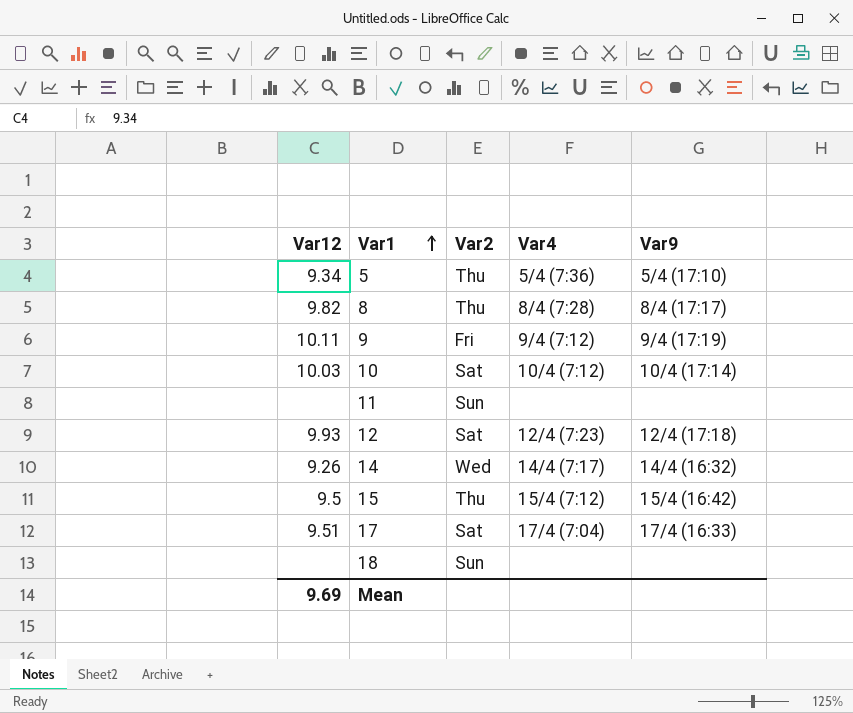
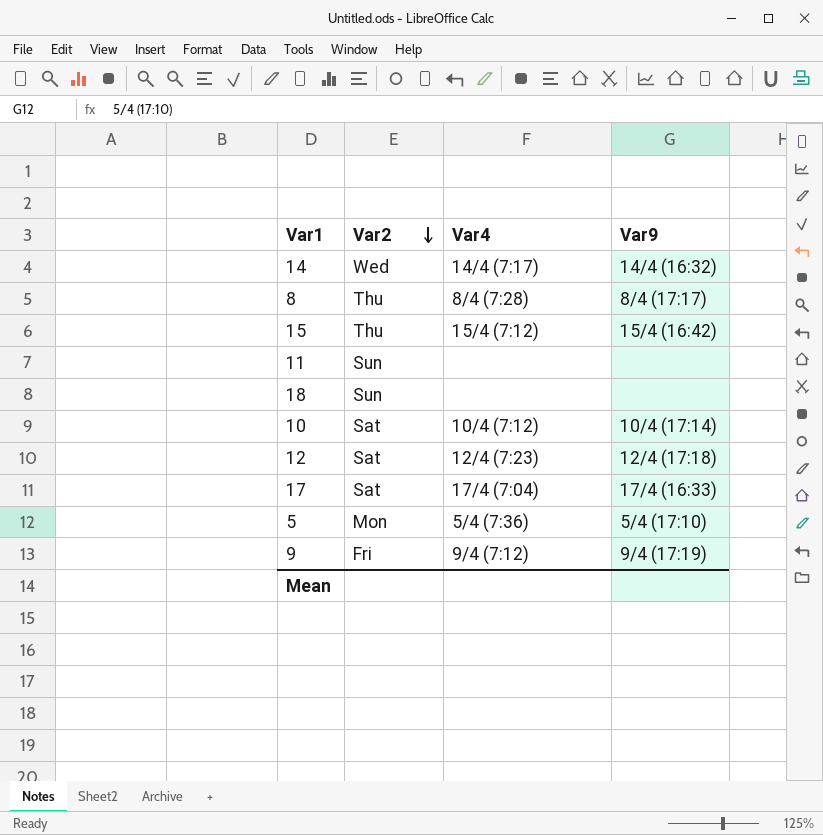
row order: Var1 ascending -> Var2 descending
column Var12 | position: 1 -> none
5 | Var2: Thu -> Mon

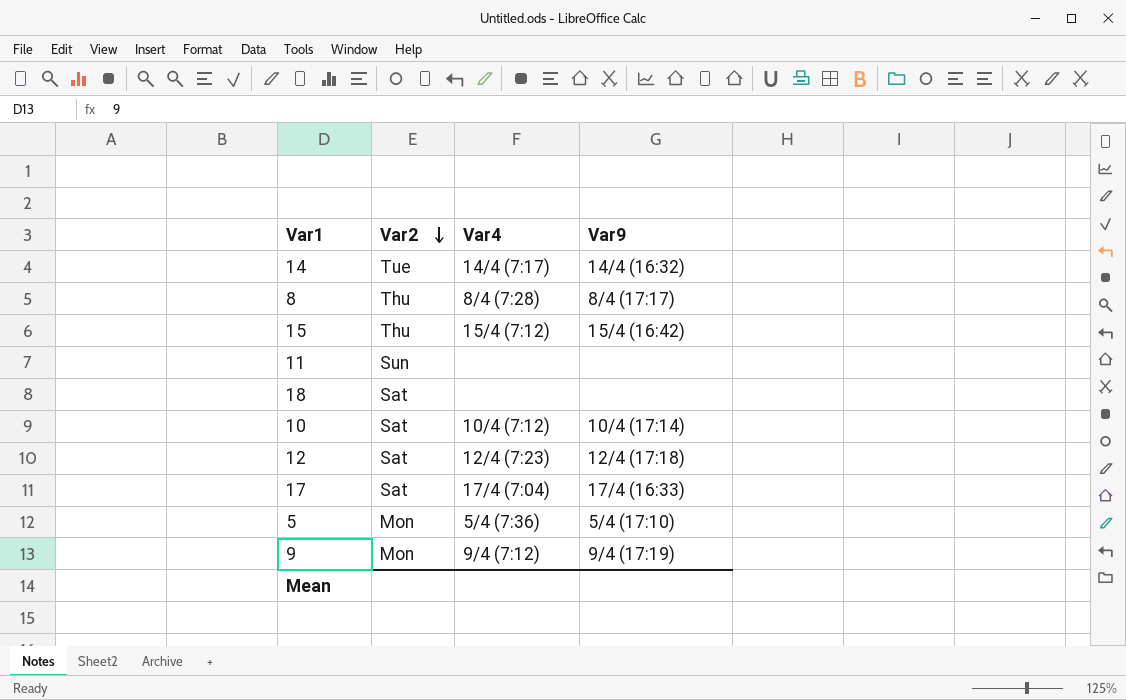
14 | Var2: Wed -> Tue
18 | Var2: Sun -> Sat
9 | Var2: Fri -> Mon

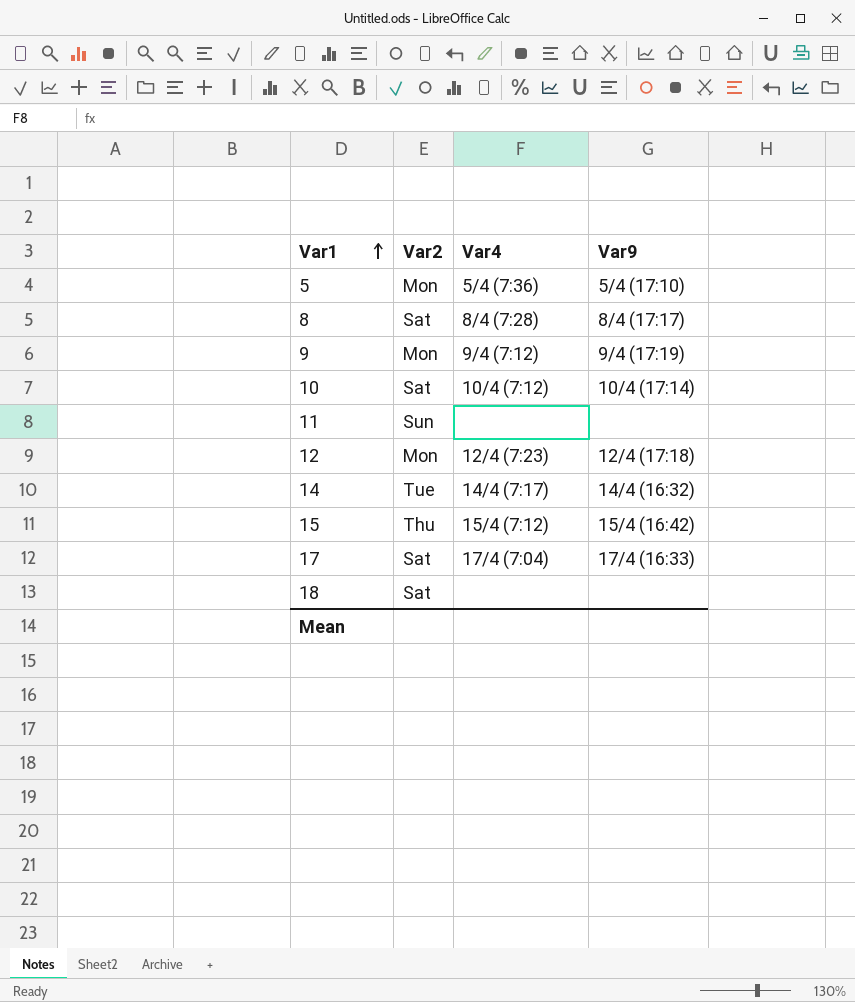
row order: Var2 descending -> Var1 ascending
8 | Var2: Thu -> Sat
12 | Var2: Sat -> Mon

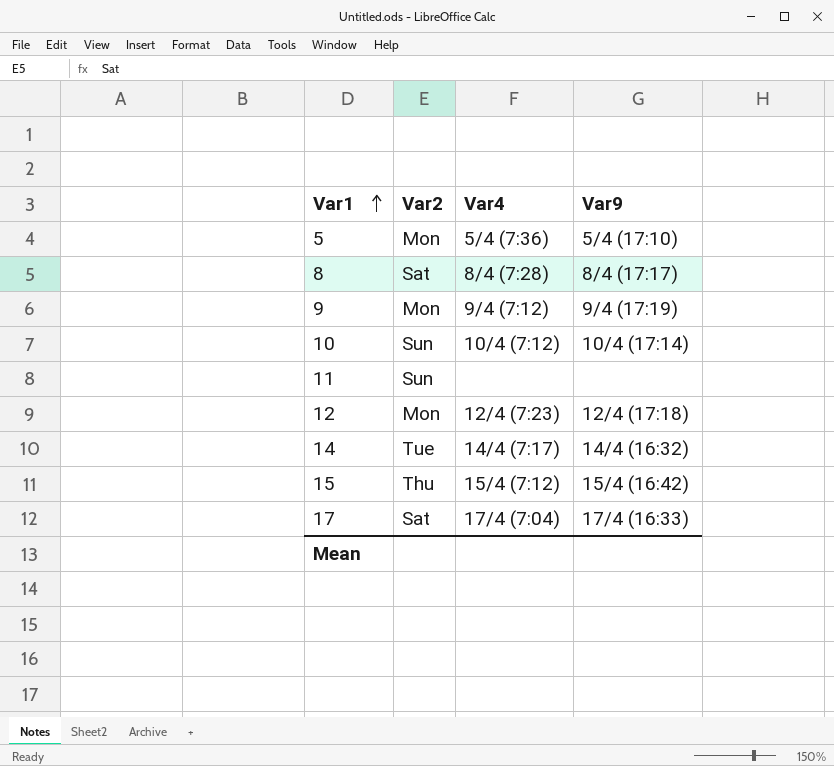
row 18: Sat | none | none -> none
10 | Var2: Sat -> Sun

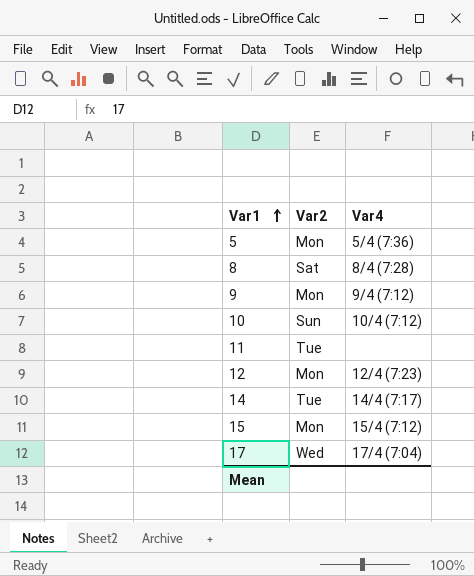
column Var9 | position: 4 -> none
11 | Var2: Sun -> Tue
15 | Var2: Thu -> Mon
17 | Var2: Sat -> Wed

